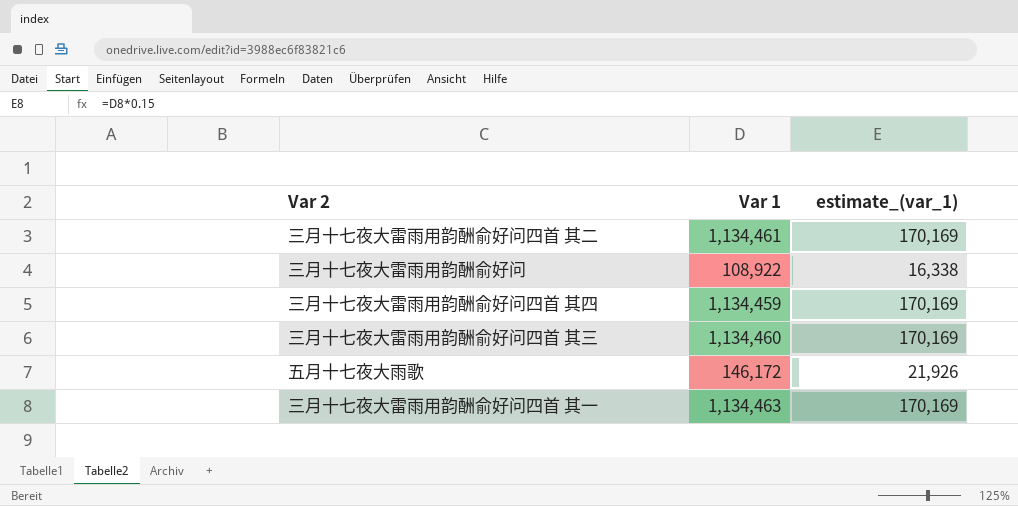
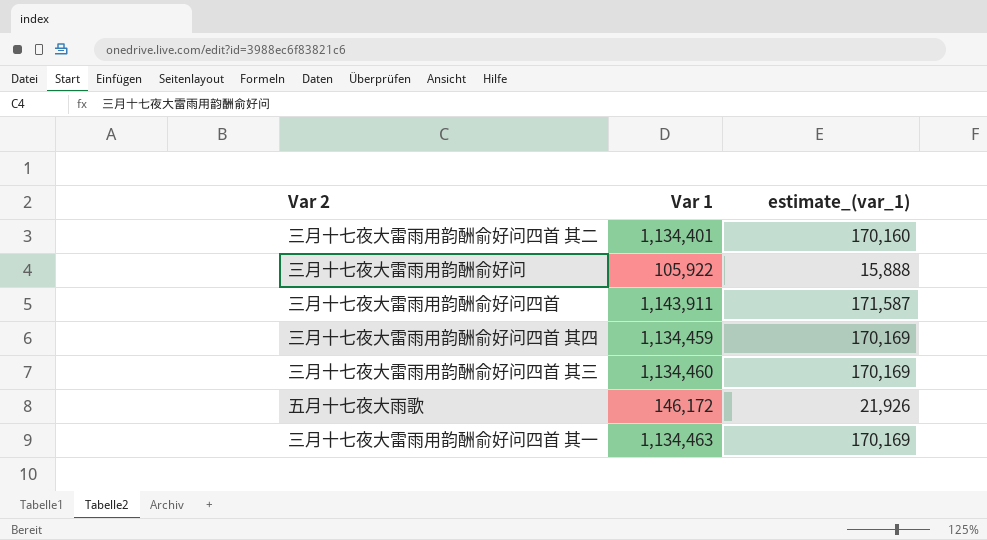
三月十七夜大雷雨用韵酬俞好问四首 其二 | Var 1: 1,134,461 -> 1,134,401
三月十七夜大雷雨用韵酬俞好问四首 其二 | estimate_(var_1): 170,169 -> 170,160
三月十七夜大雷雨用韵酬俞好问 | Var 1: 108,922 -> 105,922
三月十七夜大雷雨用韵酬俞好问 | estimate_(var_1): 16,338 -> 15,888
row 三月十七夜大雷雨用韵酬俞好问四首: none -> 1,143,911 | 171,587

